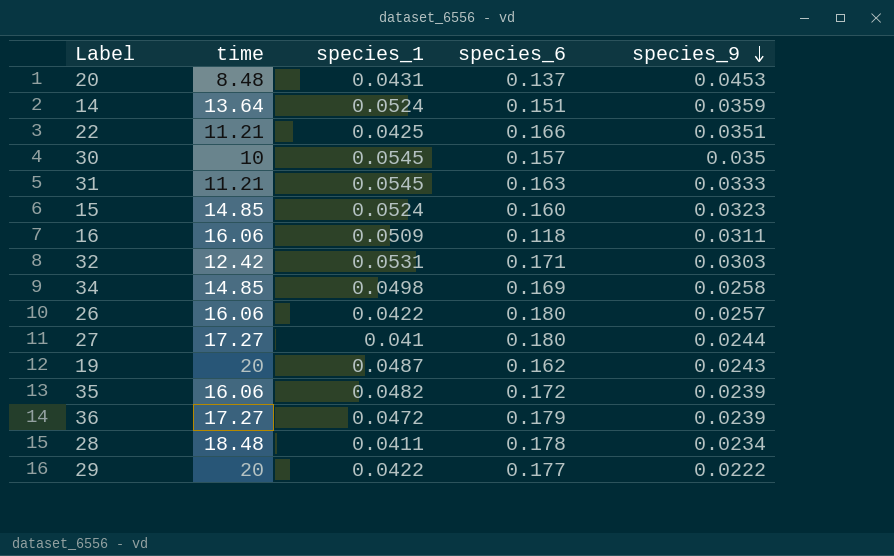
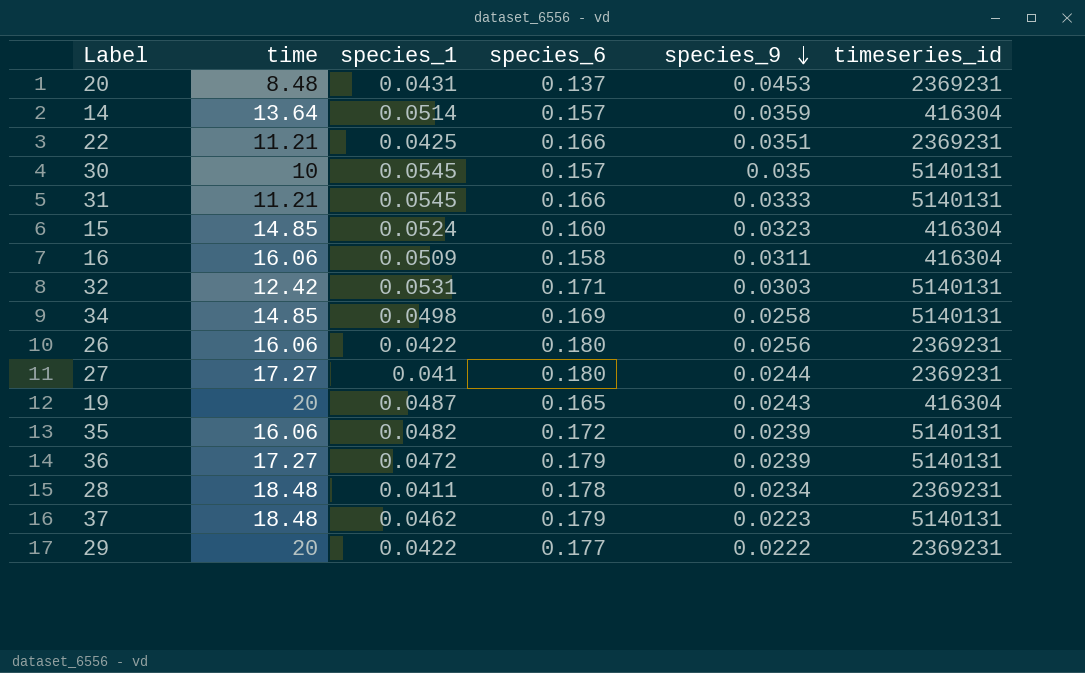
column timeseries_id | position: none -> 6
14 | species_1: 0.0524 -> 0.0514
14 | species_6: 0.151 -> 0.157
31 | species_6: 0.163 -> 0.166
16 | species_6: 0.118 -> 0.158
26 | species_9: 0.0257 -> 0.0256
19 | species_6: 0.162 -> 0.165
row 37: none -> 18.48 | 0.0462 | 0.179 | 0.0223 | 5140131

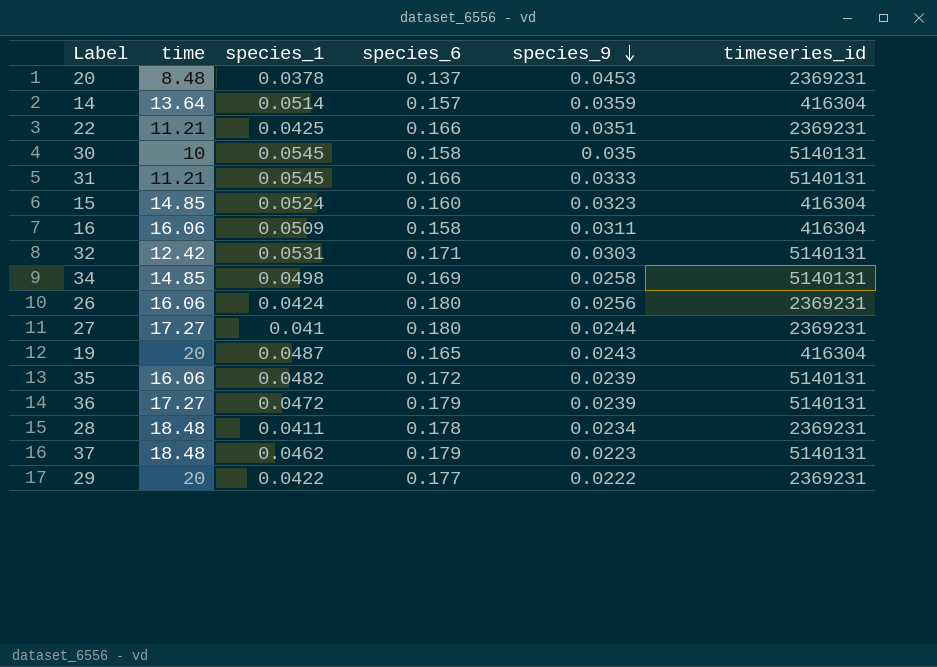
20 | species_1: 0.0431 -> 0.0378
30 | species_6: 0.157 -> 0.158
26 | species_1: 0.0422 -> 0.0424

